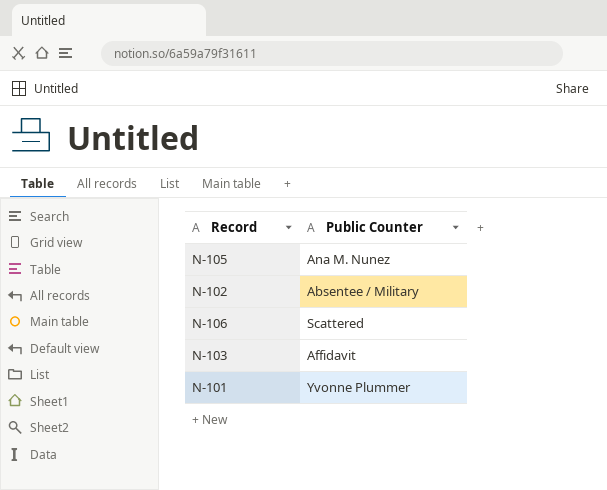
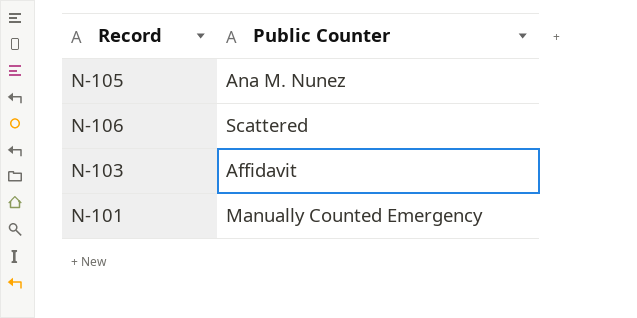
row N-102: Absentee / Military -> none
N-101 | Public Counter: Yvonne Plummer -> Manually Counted Emergency

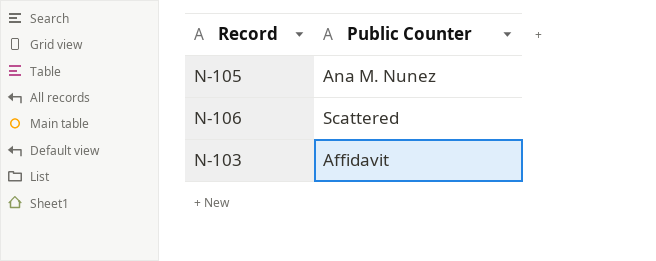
row N-101: Manually Counted Emergency -> none

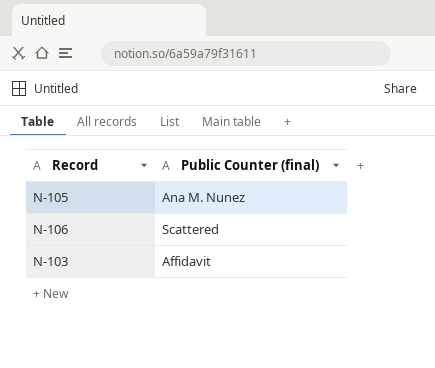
column name: Public Counter -> Public Counter (final)

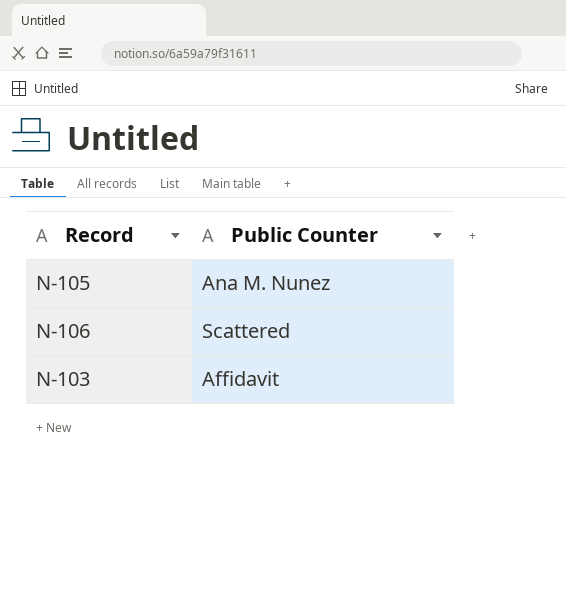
column name: Public Counter (final) -> Public Counter

